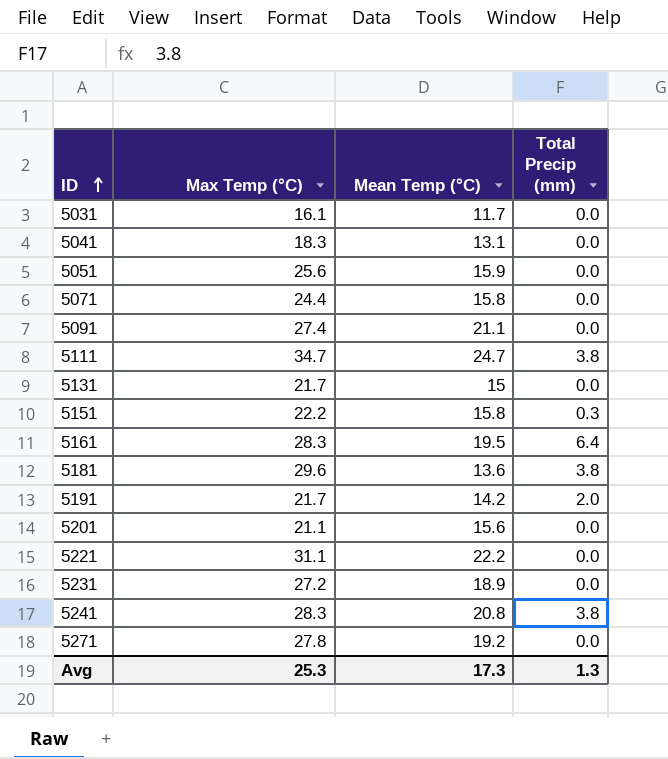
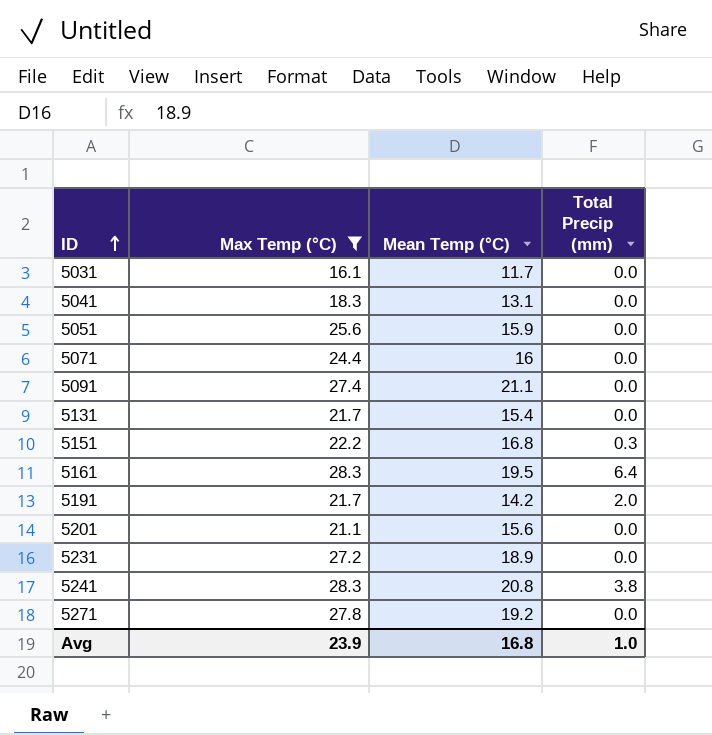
filter: none -> Max Temp (°C) <= 28.3
5071 | Mean Temp (°C): 15.8 -> 16
5131 | Mean Temp (°C): 15 -> 15.4
5151 | Mean Temp (°C): 15.8 -> 16.8
Avg | Max Temp (°C): 25.3 -> 23.9
Avg | Mean Temp (°C): 17.3 -> 16.8
Avg | Total Precip (mm): 1.3 -> 1.0

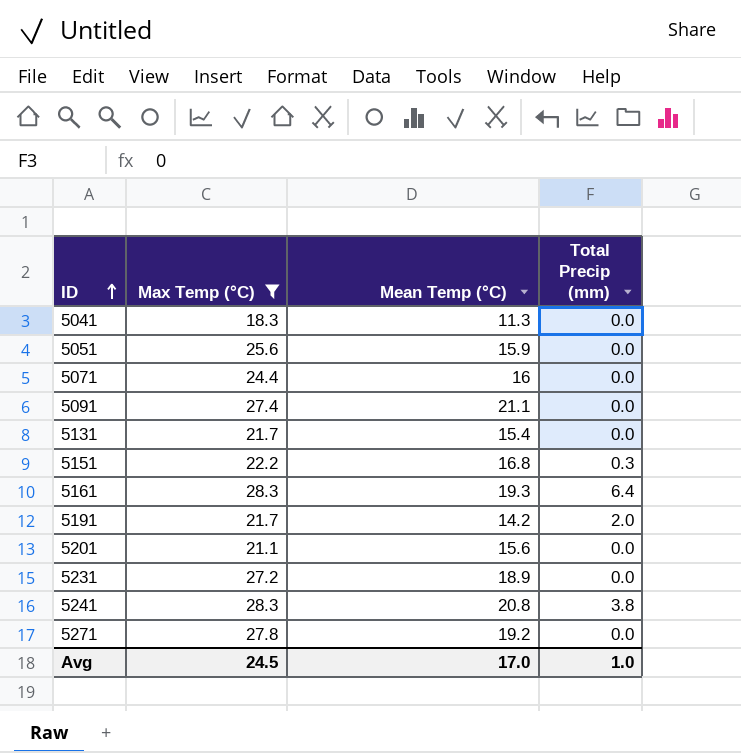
row 5031: 16.1 | 11.7 | 0.0 -> none
5041 | Mean Temp (°C): 13.1 -> 11.3
5161 | Mean Temp (°C): 19.5 -> 19.3
Avg | Max Temp (°C): 23.9 -> 24.5
Avg | Mean Temp (°C): 16.8 -> 17.0

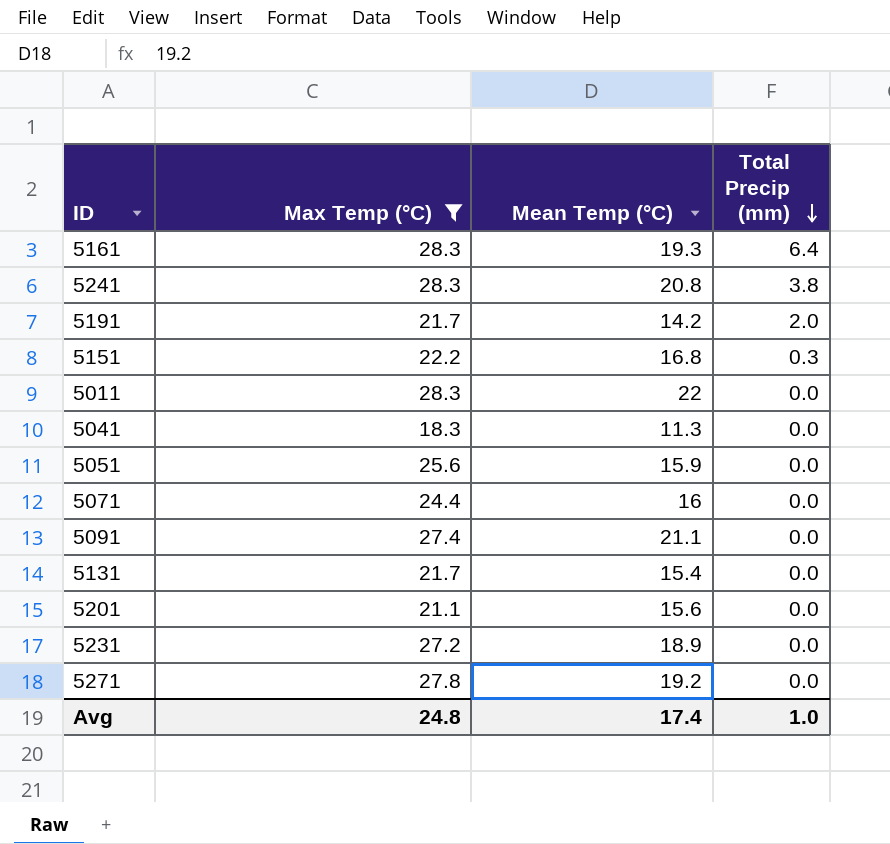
row order: ID ascending -> Total Precip (mm) descending
row 5011: none -> 28.3 | 22 | 0.0
Avg | Max Temp (°C): 24.5 -> 24.8
Avg | Mean Temp (°C): 17.0 -> 17.4

